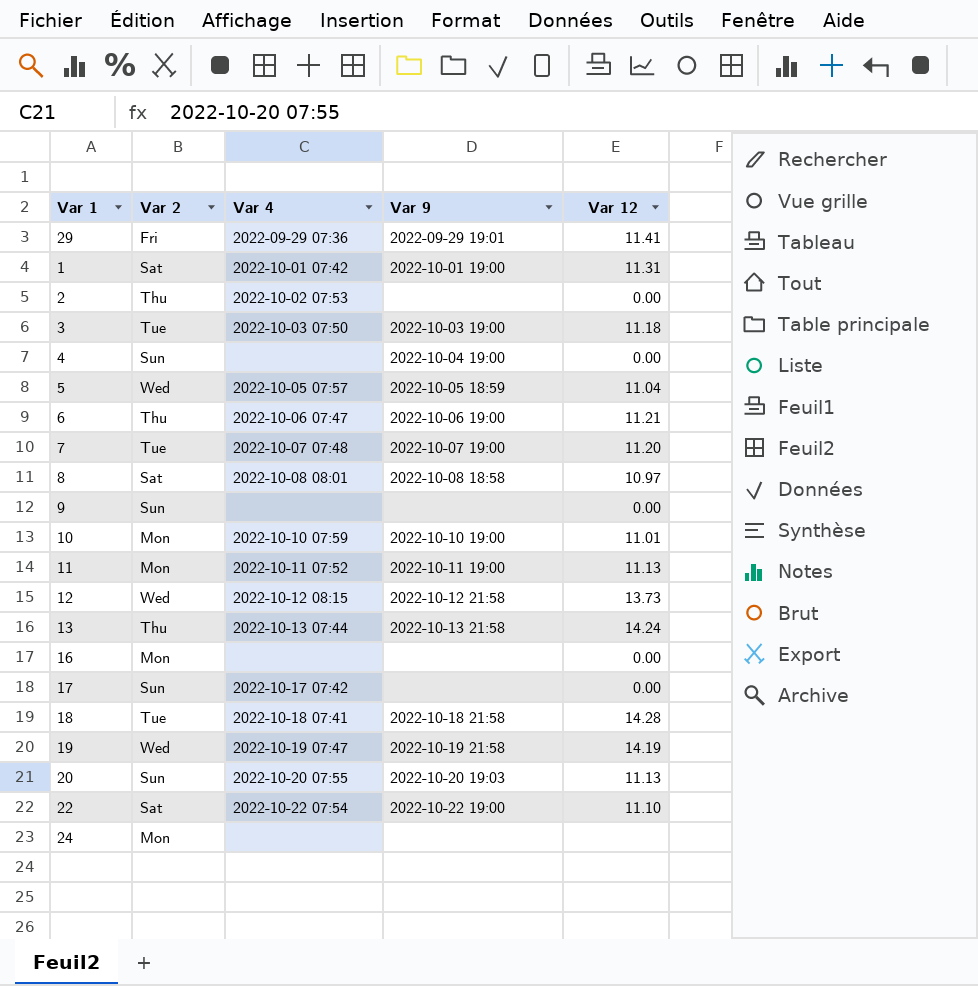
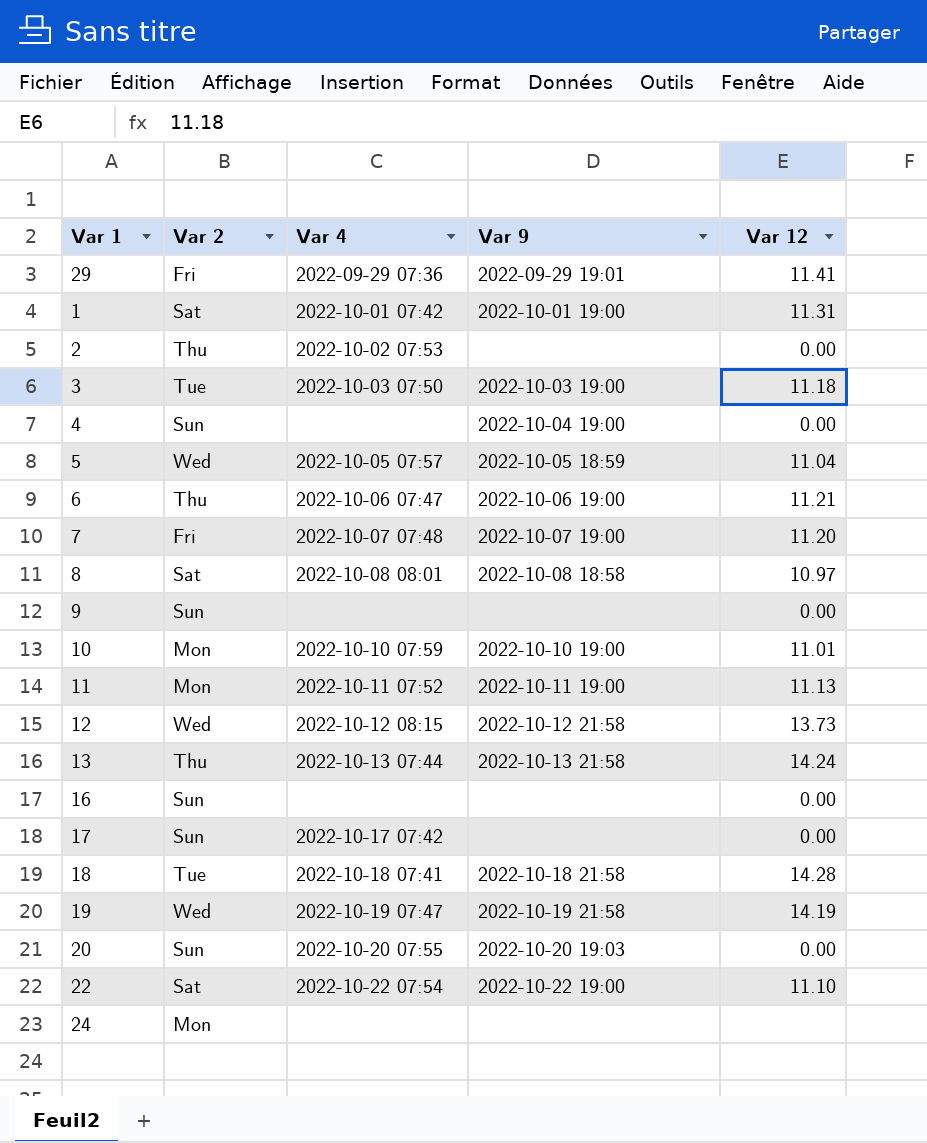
7 | Var 2: Tue -> Fri
16 | Var 2: Mon -> Sun
20 | Var 12: 11.13 -> 0.00

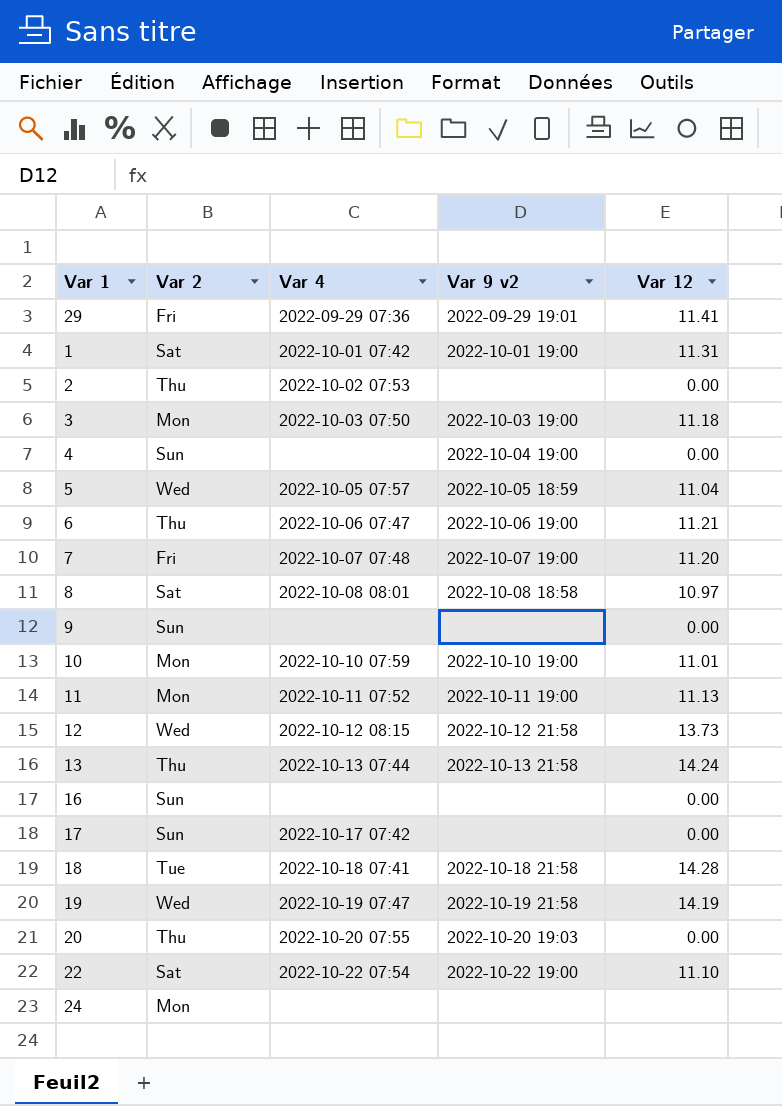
column name: Var 9 -> Var 9 v2
3 | Var 2: Tue -> Mon
20 | Var 2: Sun -> Thu

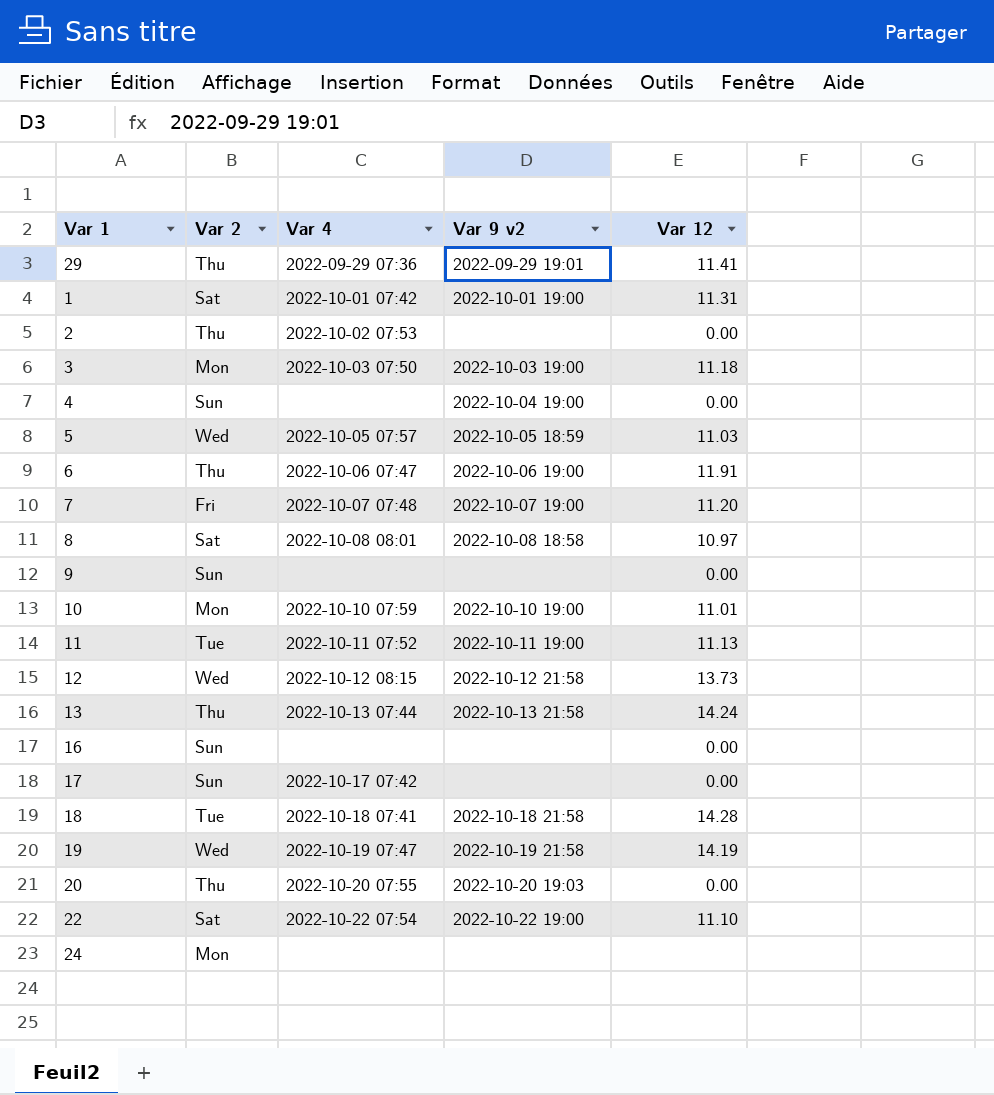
29 | Var 2: Fri -> Thu
5 | Var 12: 11.04 -> 11.03
6 | Var 12: 11.21 -> 11.91
11 | Var 2: Mon -> Tue

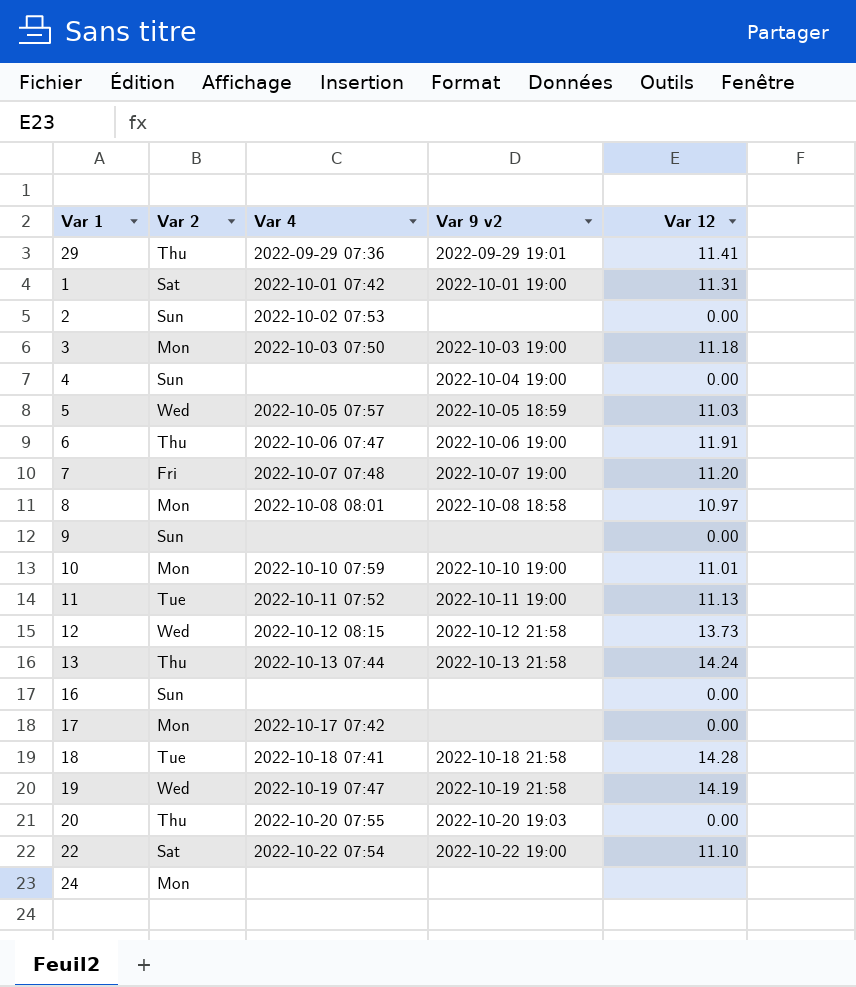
2 | Var 2: Thu -> Sun
8 | Var 2: Sat -> Mon
17 | Var 2: Sun -> Mon

